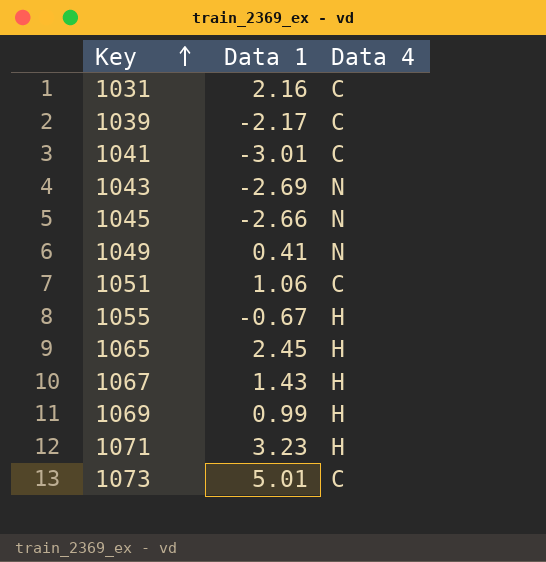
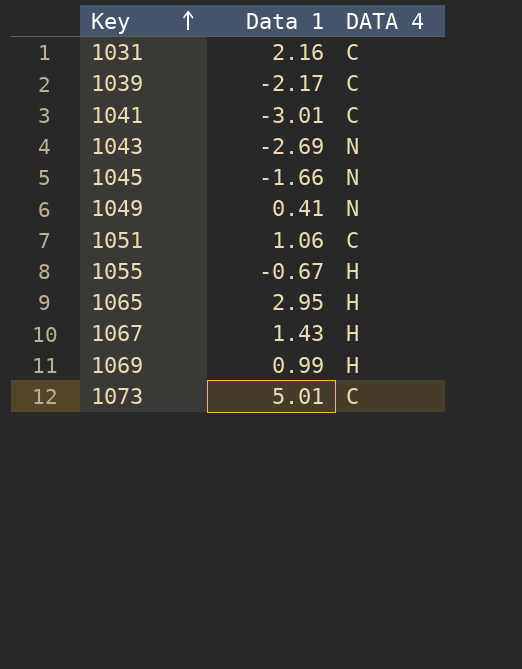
column name: Data 4 -> DATA 4
row 1071: 3.23 | H -> none
1045 | Data 1: -2.66 -> -1.66
1065 | Data 1: 2.45 -> 2.95

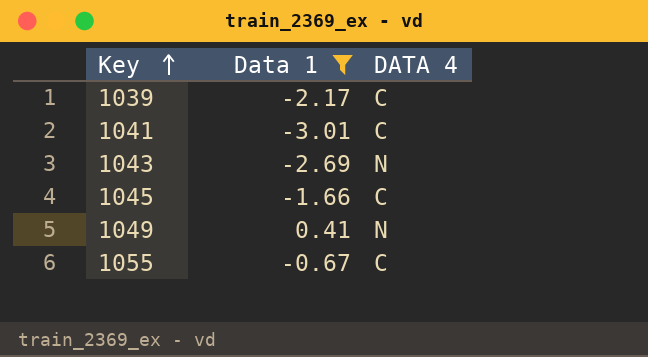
filter: none -> Data 1 <= 0.41
1045 | DATA 4: N -> C
1055 | DATA 4: H -> C

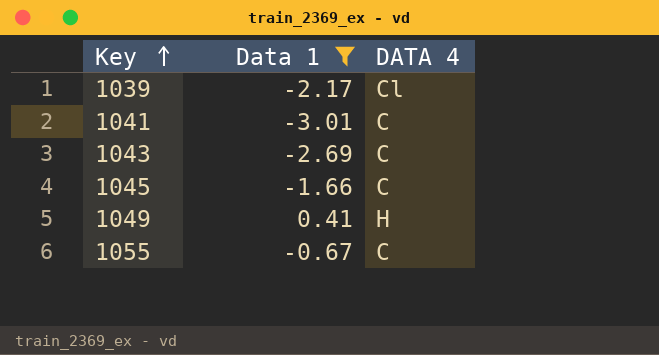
1039 | DATA 4: C -> Cl
1043 | DATA 4: N -> C
1049 | DATA 4: N -> H

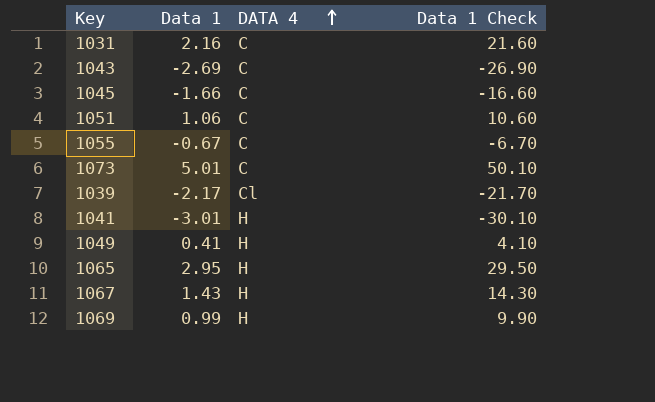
filter: Data 1 <= 0.41 -> none
row order: Key ascending -> DATA 4 ascending
column Data 1 Check | formula: none -> [Data 1] * 10
1041 | DATA 4: C -> H

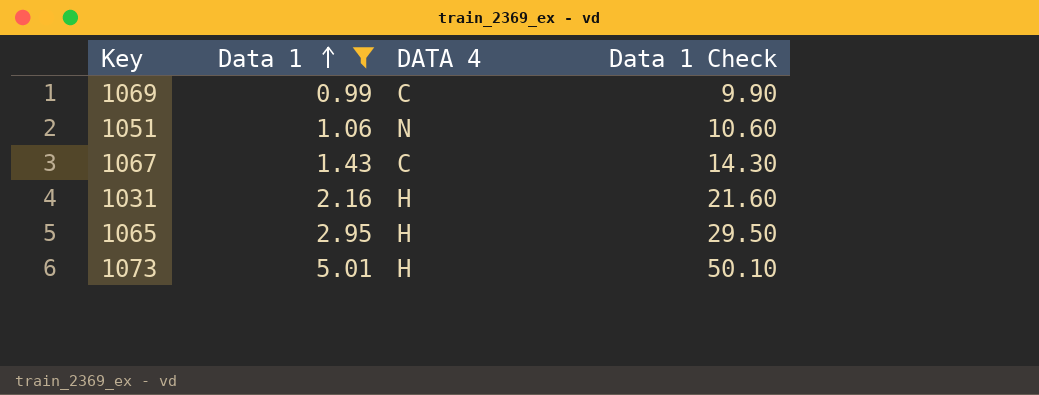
filter: none -> Data 1 >= 0.99
row order: DATA 4 ascending -> Data 1 ascending
1069 | DATA 4: H -> C
1051 | DATA 4: C -> N
1067 | DATA 4: H -> C
1031 | DATA 4: C -> H
1073 | DATA 4: C -> H

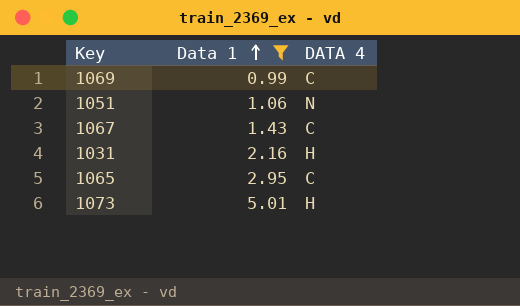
column Data 1 Check | formula: [Data 1] * 10 -> none
1065 | DATA 4: H -> C

